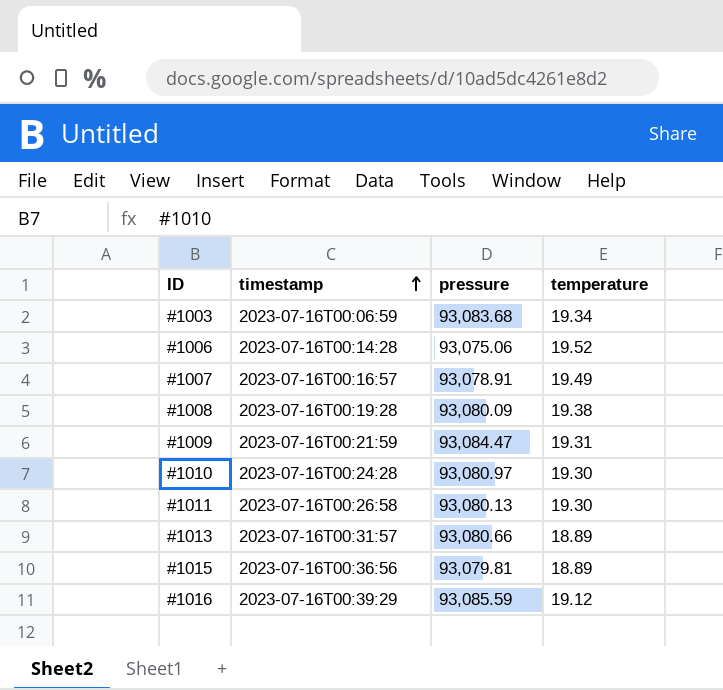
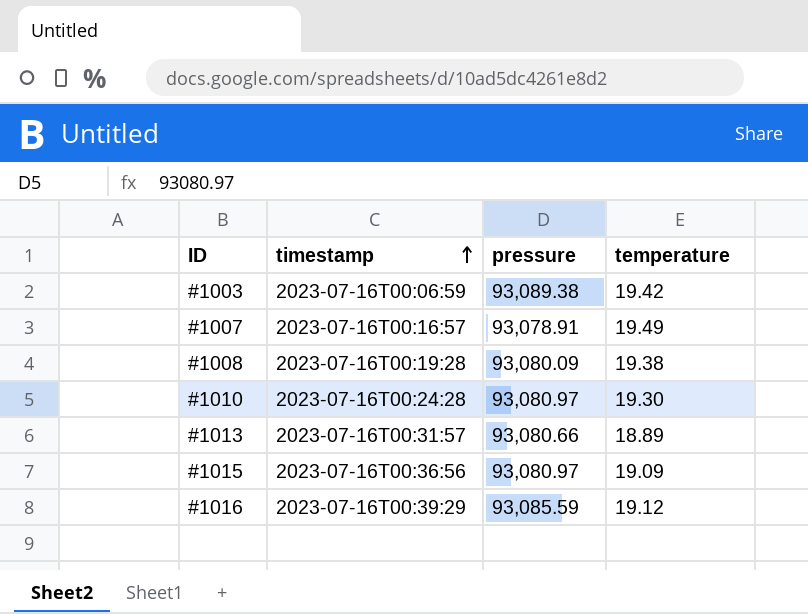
row #1006: 2023-07-16T00:14:28 | 93,075.06 | 19.52 -> none
row #1009: 2023-07-16T00:21:59 | 93,084.47 | 19.31 -> none
row #1011: 2023-07-16T00:26:58 | 93,080.13 | 19.30 -> none
#1003 | pressure: 93,083.68 -> 93,089.38
#1003 | temperature: 19.34 -> 19.42
#1015 | pressure: 93,079.81 -> 93,080.97
#1015 | temperature: 18.89 -> 19.09

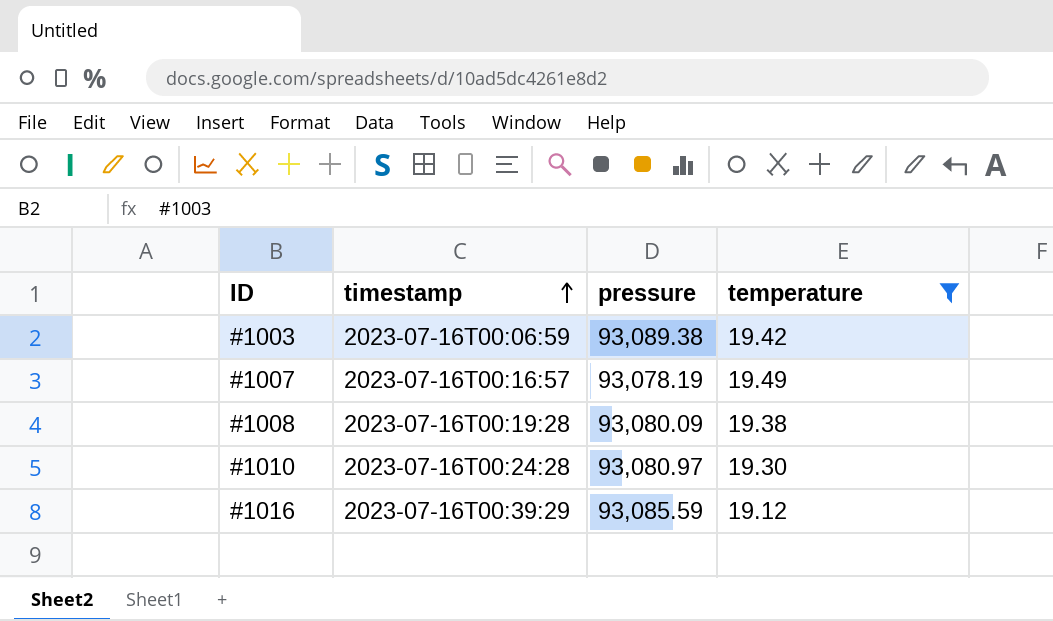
filter: none -> temperature >= 19.12
#1007 | pressure: 93,078.91 -> 93,078.19

